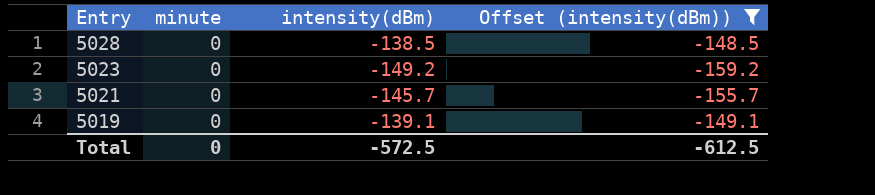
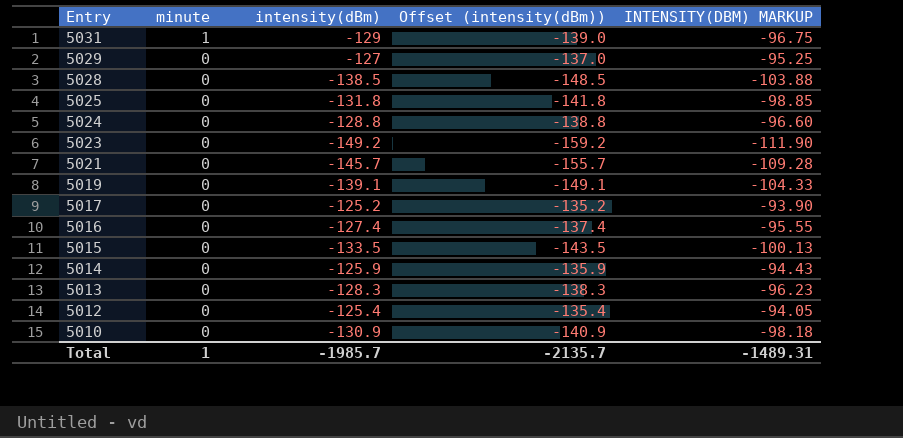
filter: Offset (intensity(dBm)) <= -148.5 -> none
column INTENSITY(DBM) MARKUP | formula: none -> [intensity(dBm)] * 0.75
Total | minute: 0 -> 1
Total | intensity(dBm): -572.5 -> -1985.7
Total | Offset (intensity(dBm)): -612.5 -> -2135.7

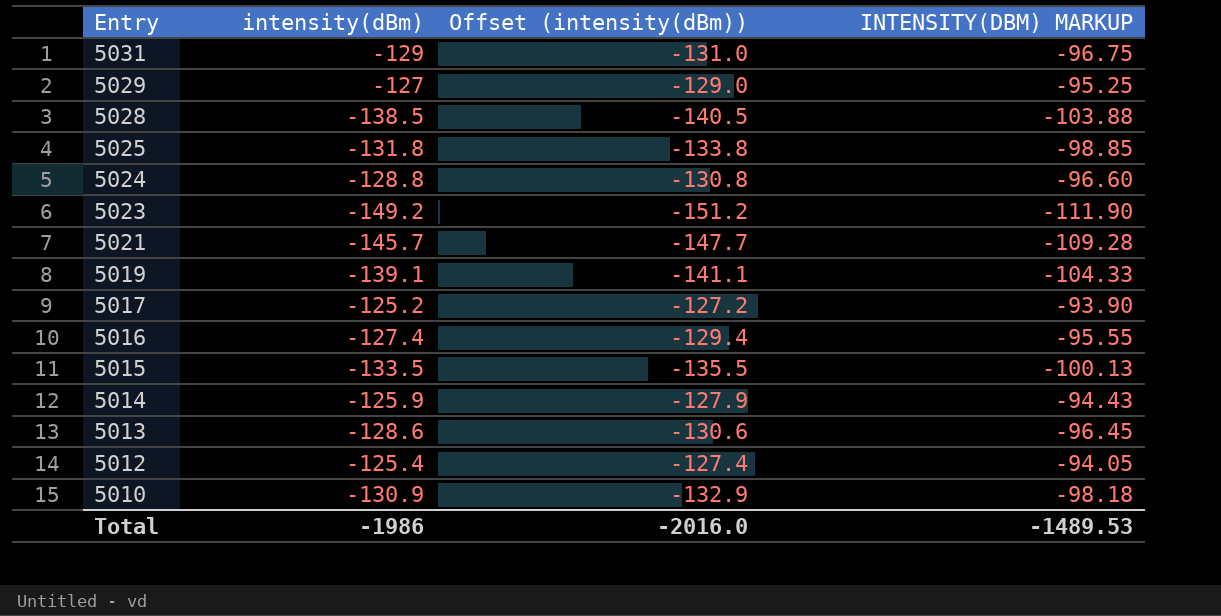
column minute | position: 2 -> none
column Offset (intensity(dBm)) | formula: [intensity(dBm)] - 10 -> [intensity(dBm)] - 2
5013 | intensity(dBm): -128.3 -> -128.6
5013 | INTENSITY(DBM) MARKUP: -96.23 -> -96.45
Total | intensity(dBm): -1985.7 -> -1986
Total | Offset (intensity(dBm)): -2135.7 -> -2016.0
Total | INTENSITY(DBM) MARKUP: -1489.31 -> -1489.53

